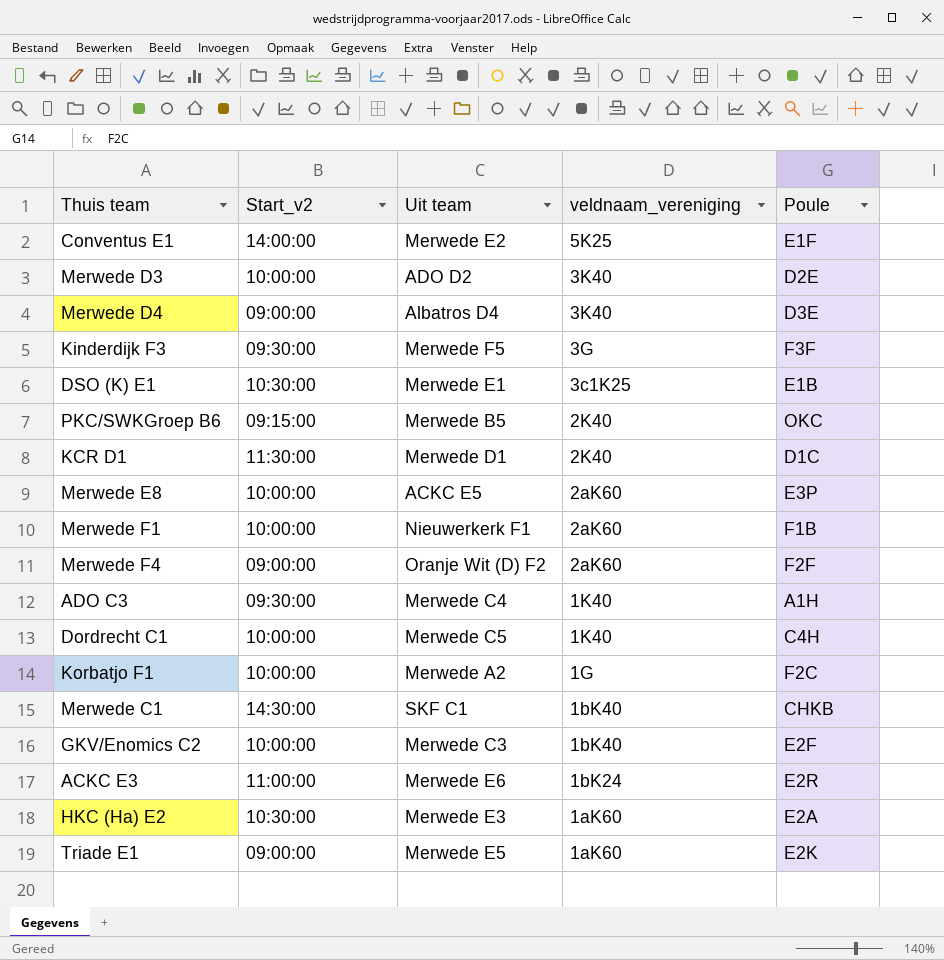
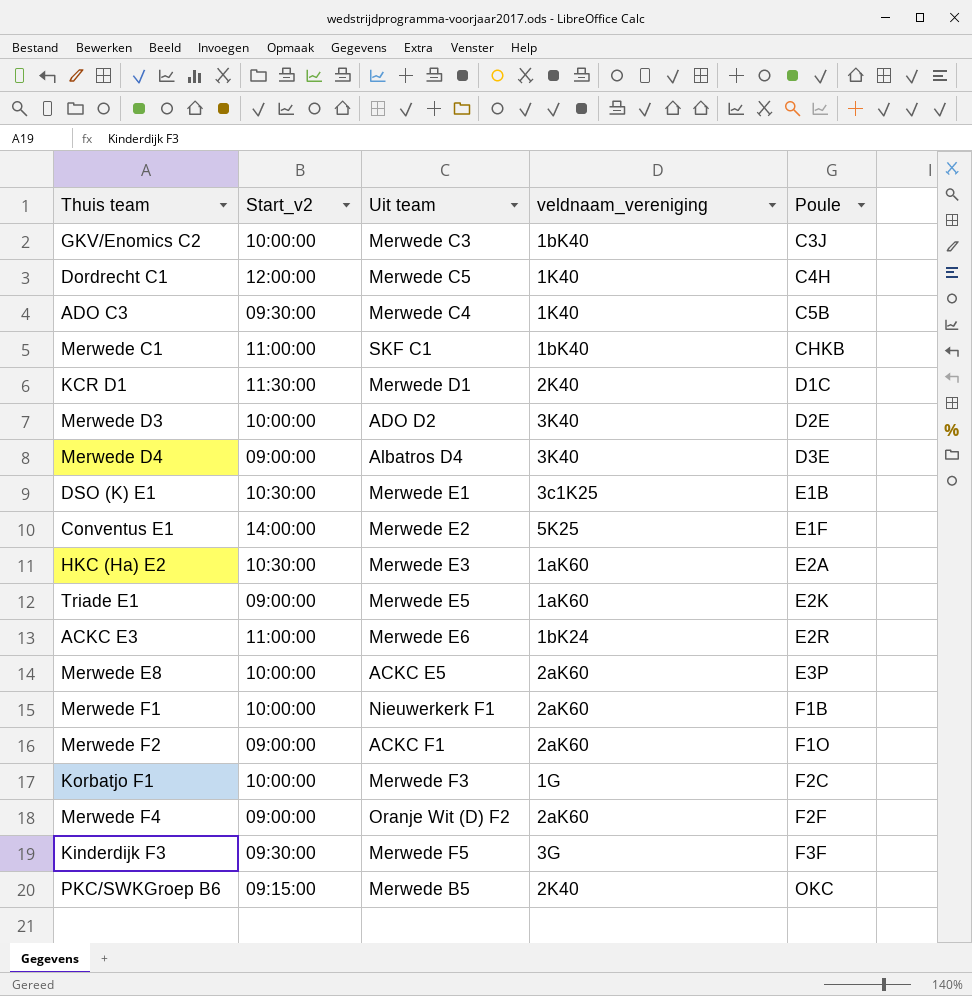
row order: veldnaam_vereniging descending -> Poule ascending
GKV/Enomics C2 | Poule: E2F -> C3J
Dordrecht C1 | Start_v2: 10:00:00 -> 12:00:00
ADO C3 | Poule: A1H -> C5B
Merwede C1 | Start_v2: 14:30:00 -> 11:00:00
row Merwede F2: none -> 09:00:00 | ACKC F1 | 2aK60 | F1O
Korbatjo F1 | Uit team: Merwede A2 -> Merwede F3

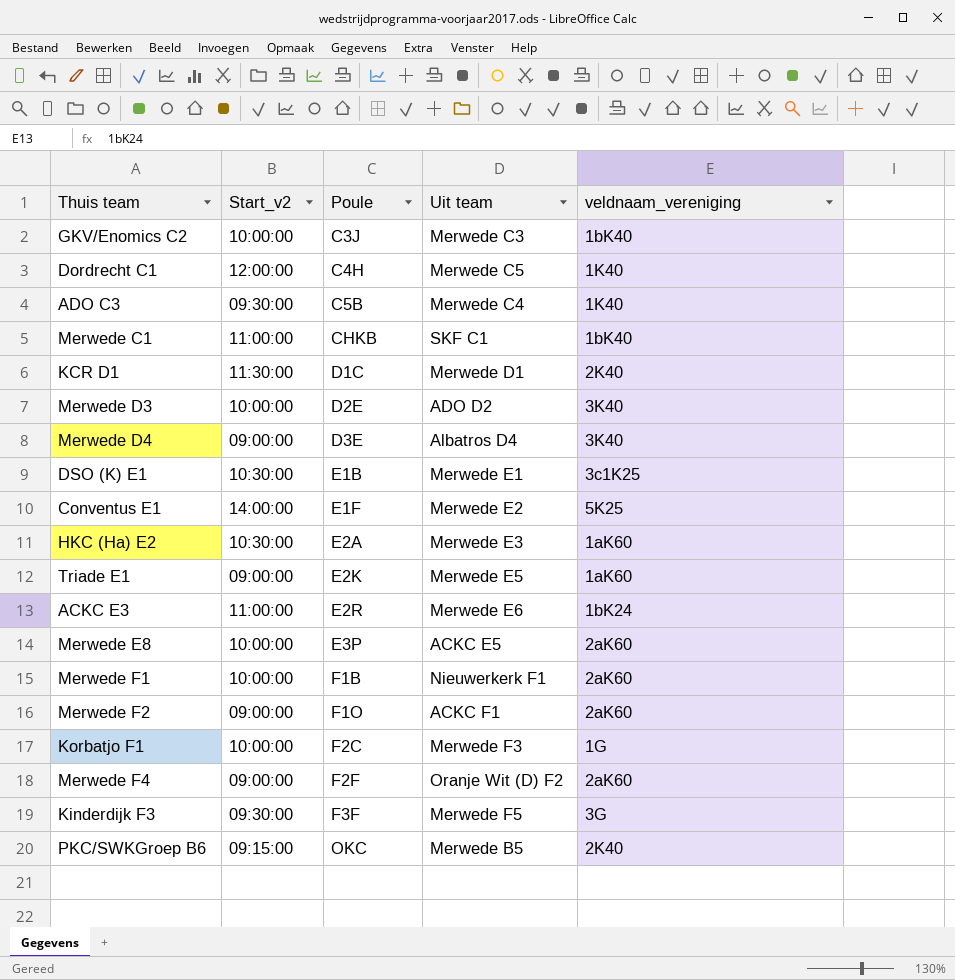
column Poule | position: 5 -> 3

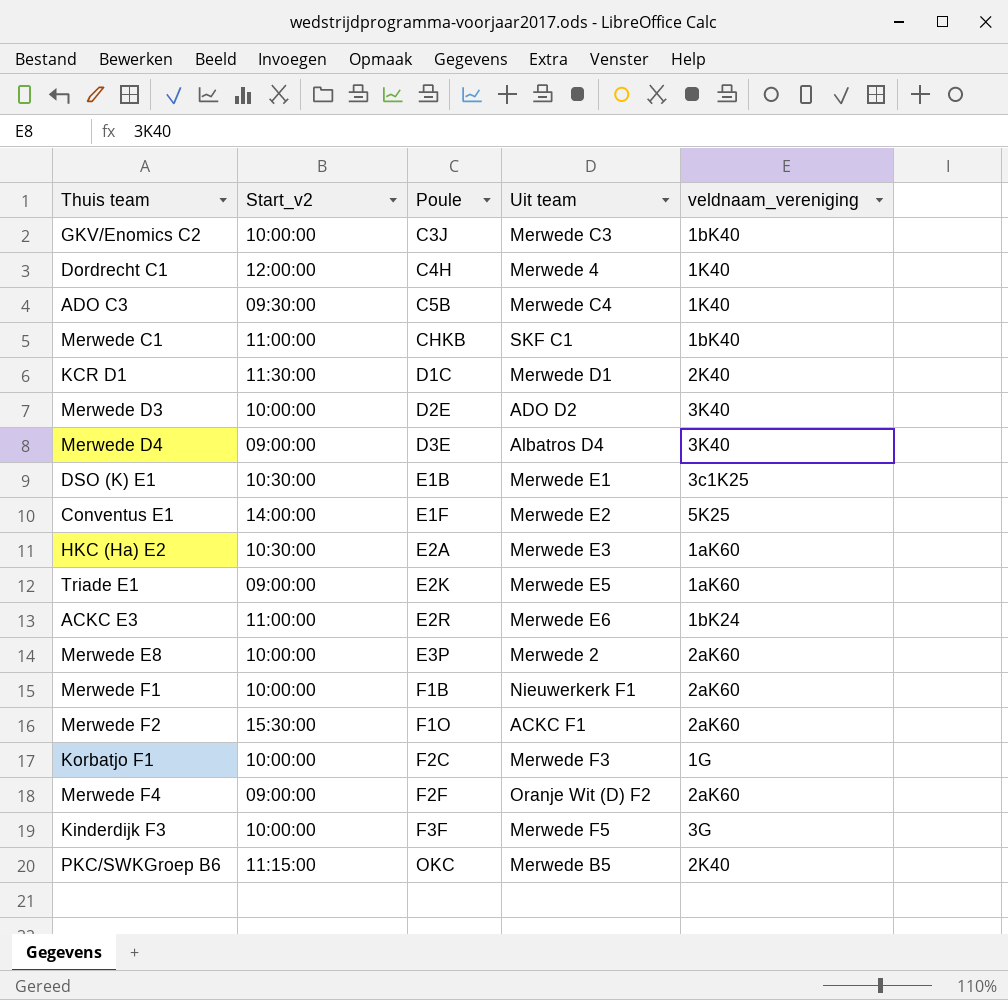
Dordrecht C1 | Uit team: Merwede C5 -> Merwede 4
Merwede E8 | Uit team: ACKC E5 -> Merwede 2
Merwede F2 | Start_v2: 09:00:00 -> 15:30:00
Kinderdijk F3 | Start_v2: 09:30:00 -> 10:00:00
PKC/SWKGroep B6 | Start_v2: 09:15:00 -> 11:15:00

